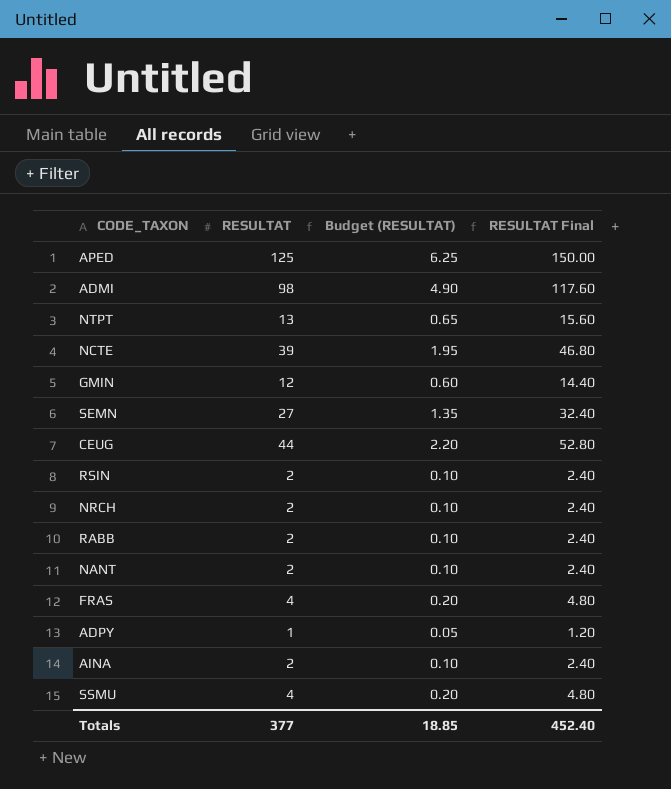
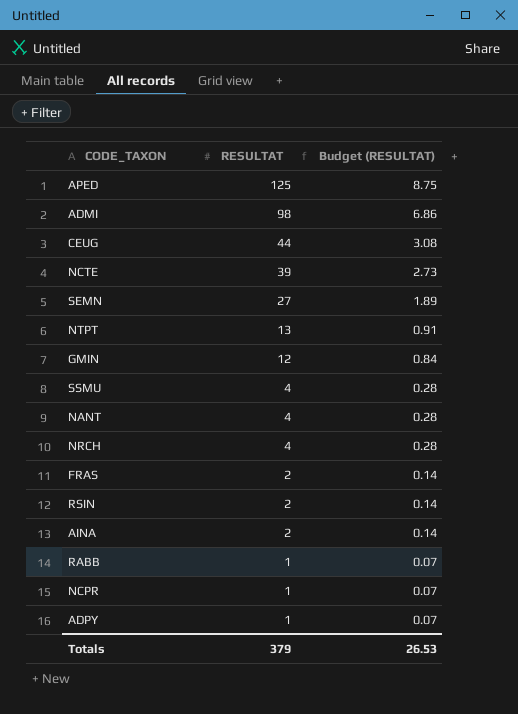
row order: none -> RESULTAT descending
column RESULTAT Final | formula: [RESULTAT] * 1.2 -> none
column Budget (RESULTAT) | formula: [RESULTAT] * 0.05 -> [RESULTAT] * 0.07
NANT | RESULTAT: 2 -> 4
NRCH | RESULTAT: 2 -> 4
FRAS | RESULTAT: 4 -> 2
RABB | RESULTAT: 2 -> 1
row NCPR: none -> 1 | 0.07
Totals | RESULTAT: 377 -> 379
Totals | Budget (RESULTAT): 18.85 -> 26.53

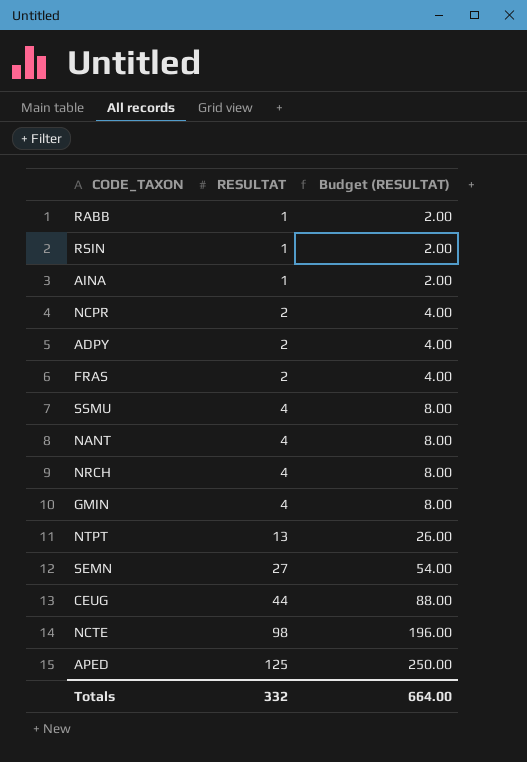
row order: RESULTAT descending -> RESULTAT ascending
column Budget (RESULTAT) | formula: [RESULTAT] * 0.07 -> [RESULTAT] * 2
row ADMI: 98 | 6.86 -> none
RSIN | RESULTAT: 2 -> 1
AINA | RESULTAT: 2 -> 1
NCPR | RESULTAT: 1 -> 2
ADPY | RESULTAT: 1 -> 2
GMIN | RESULTAT: 12 -> 4
NCTE | RESULTAT: 39 -> 98
Totals | RESULTAT: 379 -> 332
Totals | Budget (RESULTAT): 26.53 -> 664.00

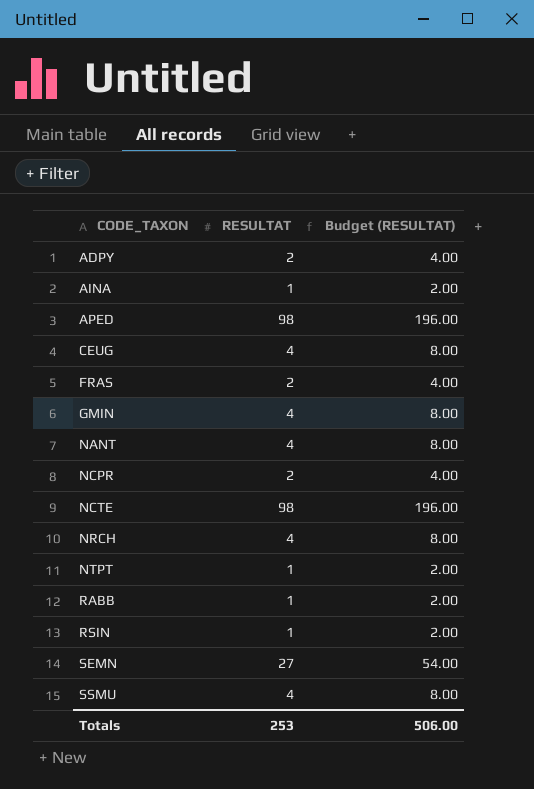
row order: RESULTAT ascending -> CODE_TAXON ascending
APED | RESULTAT: 125 -> 98
APED | Budget (RESULTAT): 250.00 -> 196.00
CEUG | RESULTAT: 44 -> 4
CEUG | Budget (RESULTAT): 88.00 -> 8.00
NTPT | RESULTAT: 13 -> 1
NTPT | Budget (RESULTAT): 26.00 -> 2.00
Totals | RESULTAT: 332 -> 253
Totals | Budget (RESULTAT): 664.00 -> 506.00

